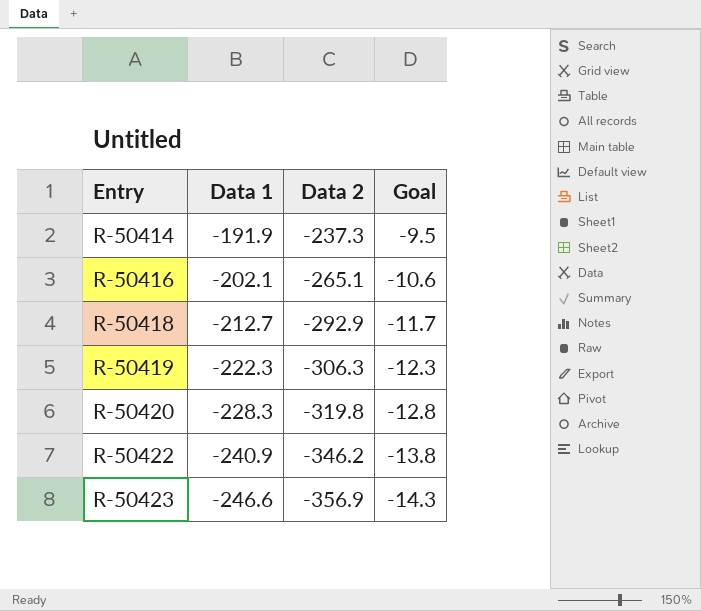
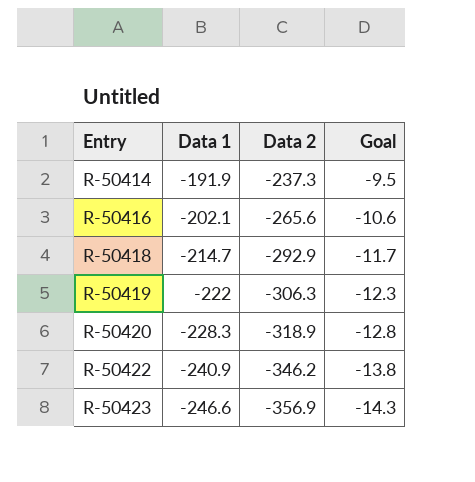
R-50416 | Data 2: -265.1 -> -265.6
R-50418 | Data 1: -212.7 -> -214.7
R-50419 | Data 1: -222.3 -> -222
R-50420 | Data 2: -319.8 -> -318.9

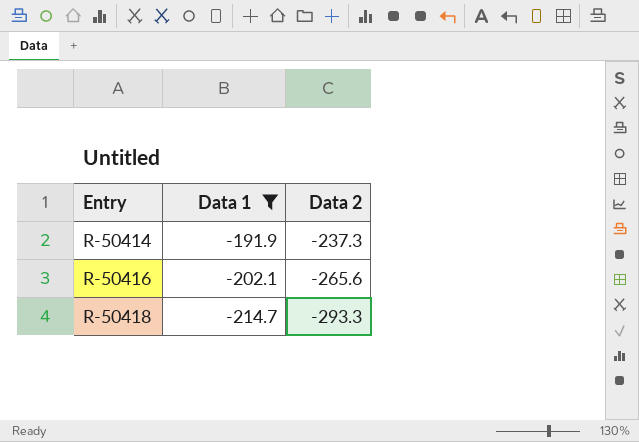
filter: none -> Data 1 >= -214.7
column Goal | formula: [Data 2] * 0.04 -> none
R-50418 | Data 2: -292.9 -> -293.3

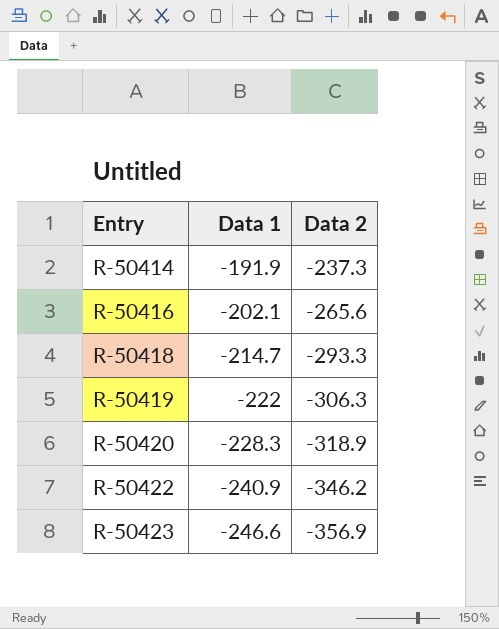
filter: Data 1 >= -214.7 -> none

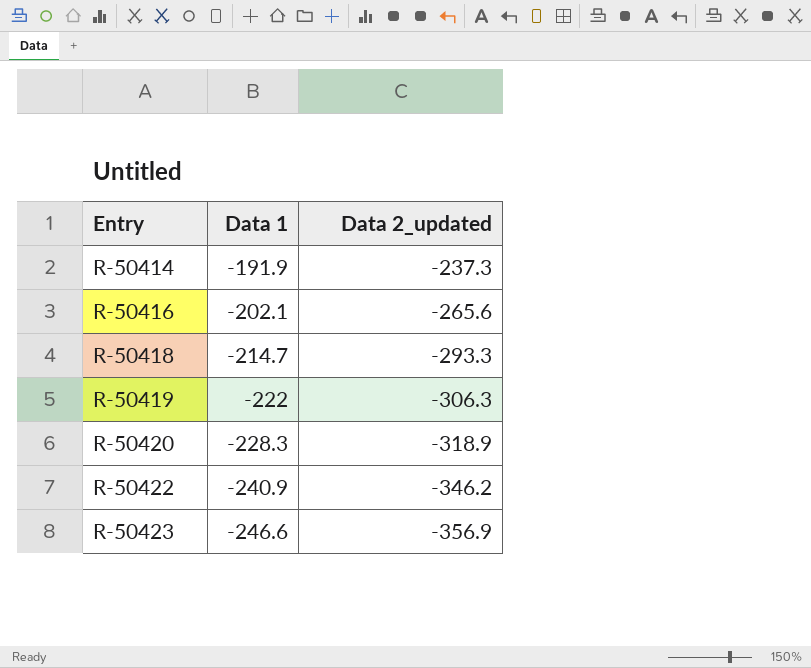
column name: Data 2 -> Data 2_updated

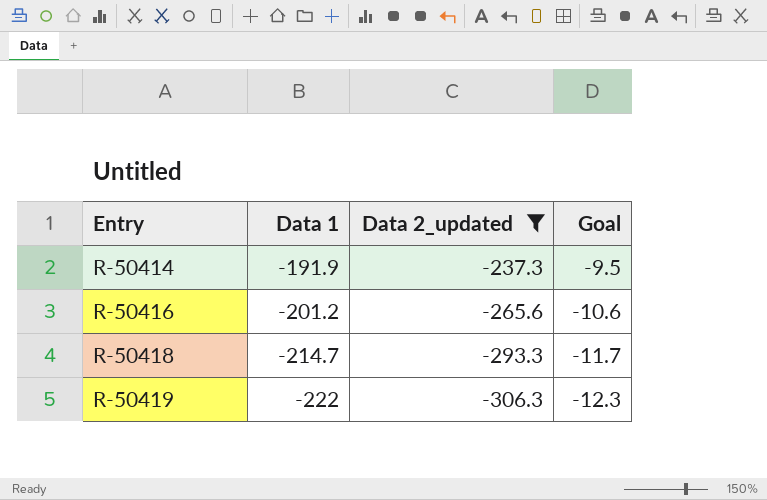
filter: none -> Data 2_updated >= -306.3
column Goal | formula: none -> [Data 2_updated] * 0.04
R-50416 | Data 1: -202.1 -> -201.2

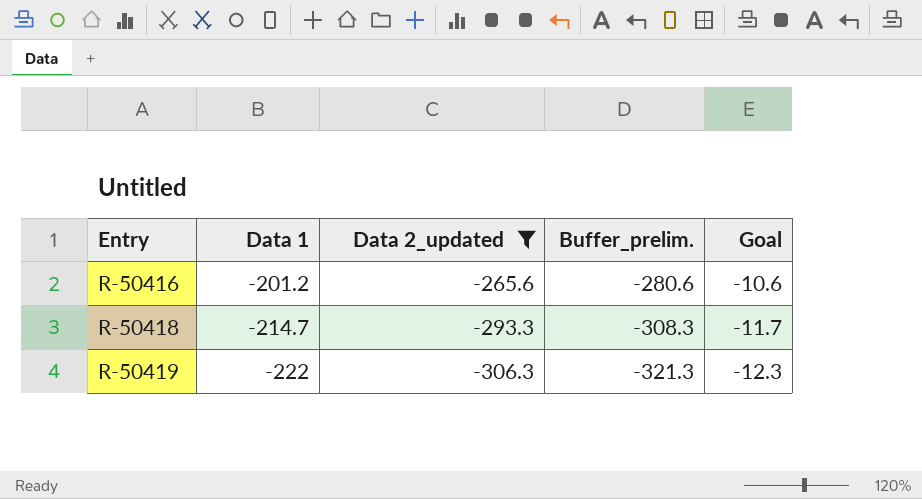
column Buffer_prelim. | formula: none -> [Data 2_updated] - 15
row R-50414: -191.9 | -237.3 | -9.5 -> none

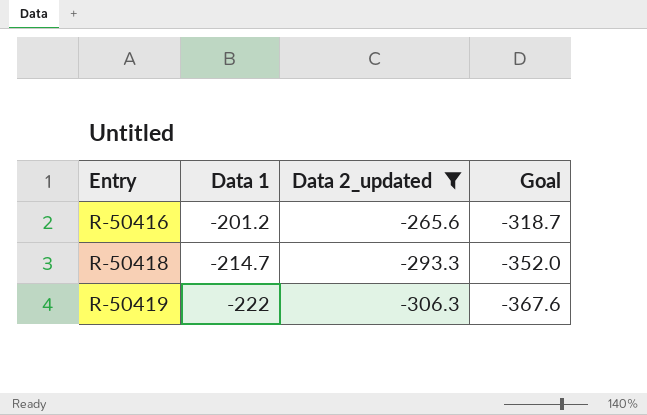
column Buffer_prelim. | formula: [Data 2_updated] - 15 -> none
column Goal | formula: [Data 2_updated] * 0.04 -> [Data 2_updated] * 1.2

